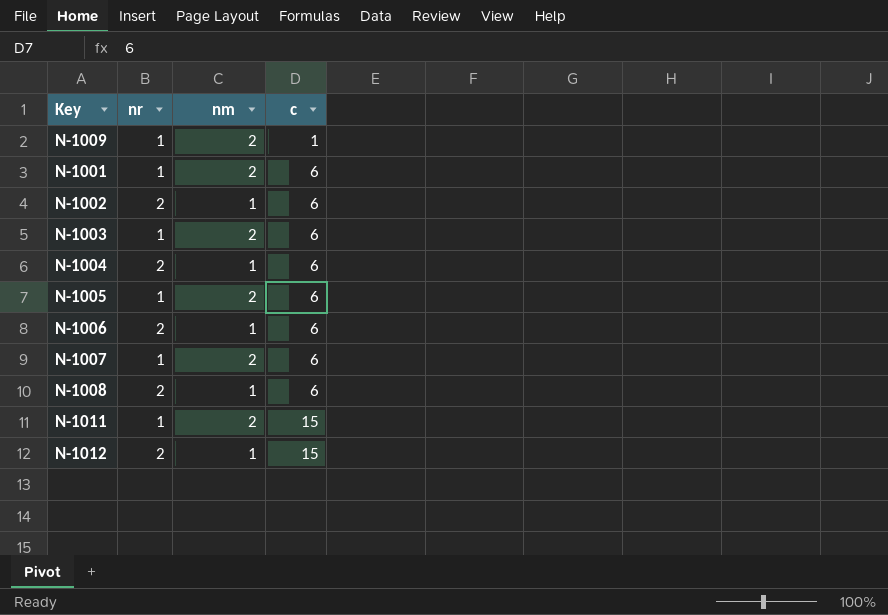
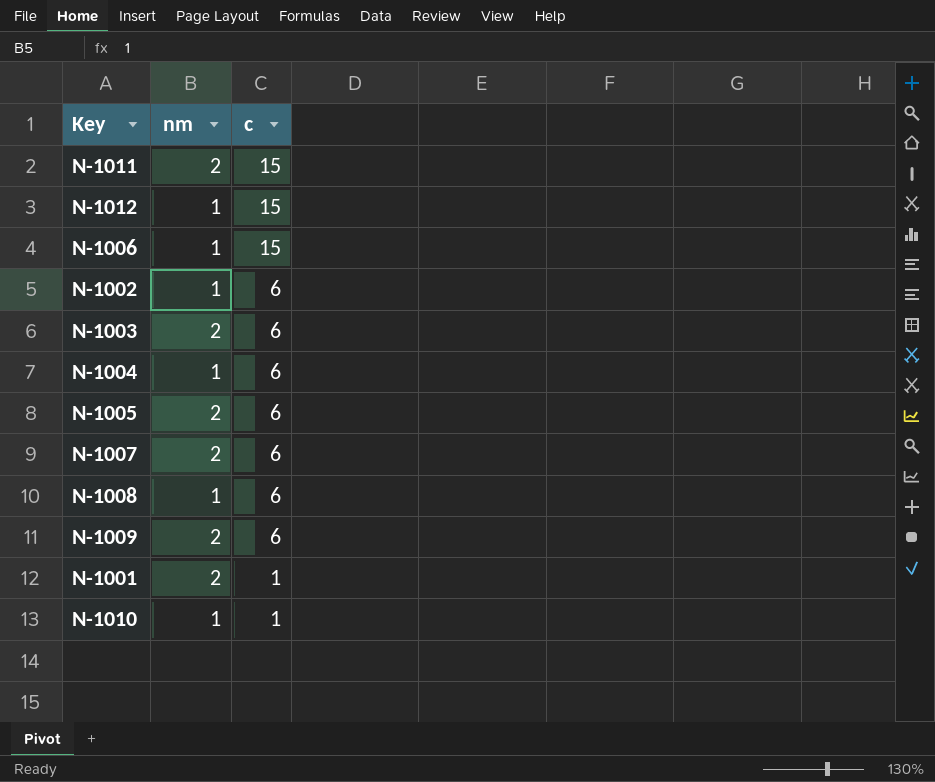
row order: c ascending -> c descending
column nr | position: 2 -> none
N-1006 | c: 6 -> 15
N-1009 | c: 1 -> 6
N-1001 | c: 6 -> 1
row N-1010: none -> 1 | 1

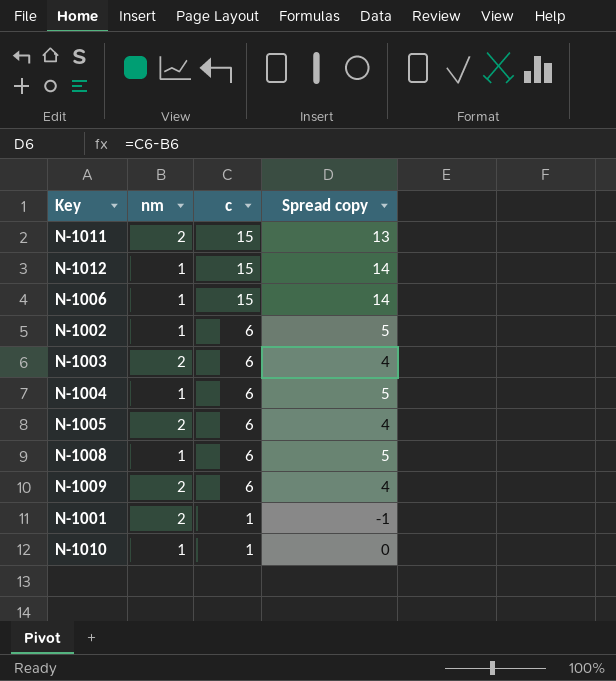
column Spread copy | formula: none -> [c] - [nm]
row N-1007: 2 | 6 -> none

